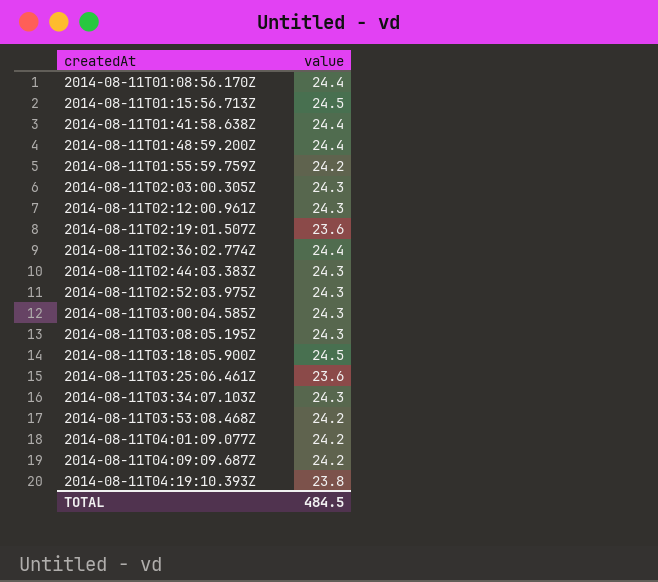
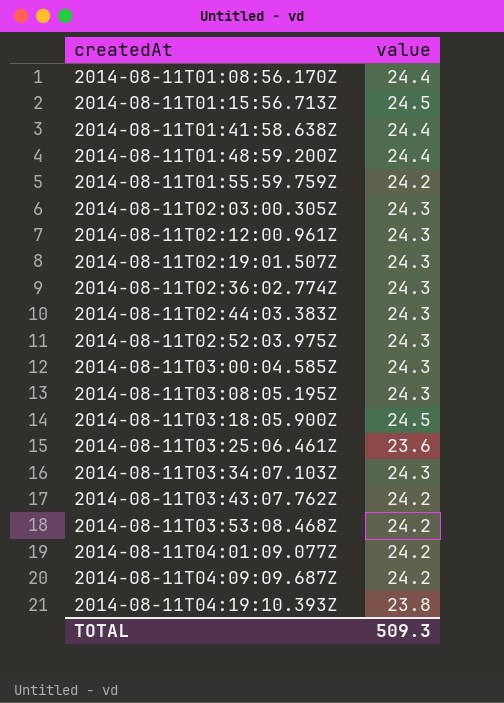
2014-08-11T02:19:01.507Z | value: 23.6 -> 24.3
2014-08-11T02:36:02.774Z | value: 24.4 -> 24.3
row 2014-08-11T03:43:07.762Z: none -> 24.2
TOTAL | value: 484.5 -> 509.3

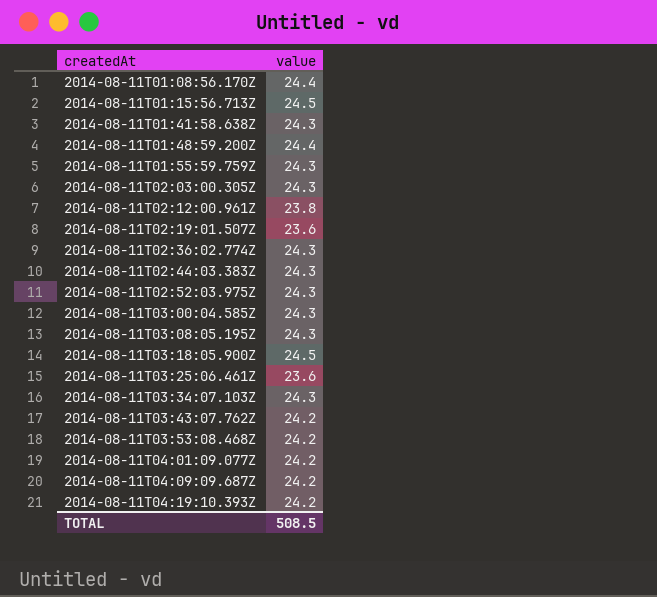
2014-08-11T01:41:58.638Z | value: 24.4 -> 24.3
2014-08-11T01:55:59.759Z | value: 24.2 -> 24.3
2014-08-11T02:12:00.961Z | value: 24.3 -> 23.8
2014-08-11T02:19:01.507Z | value: 24.3 -> 23.6
2014-08-11T04:19:10.393Z | value: 23.8 -> 24.2
TOTAL | value: 509.3 -> 508.5

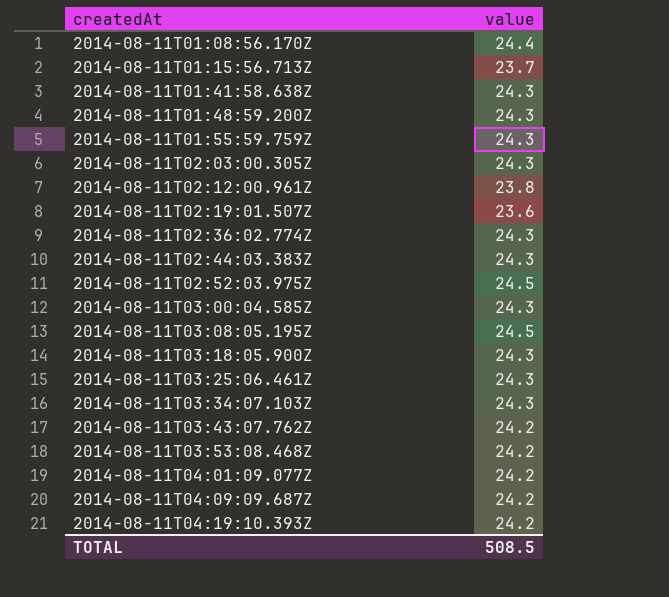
2014-08-11T01:15:56.713Z | value: 24.5 -> 23.7
2014-08-11T01:48:59.200Z | value: 24.4 -> 24.3
2014-08-11T02:52:03.975Z | value: 24.3 -> 24.5
2014-08-11T03:08:05.195Z | value: 24.3 -> 24.5
2014-08-11T03:18:05.900Z | value: 24.5 -> 24.3
2014-08-11T03:25:06.461Z | value: 23.6 -> 24.3

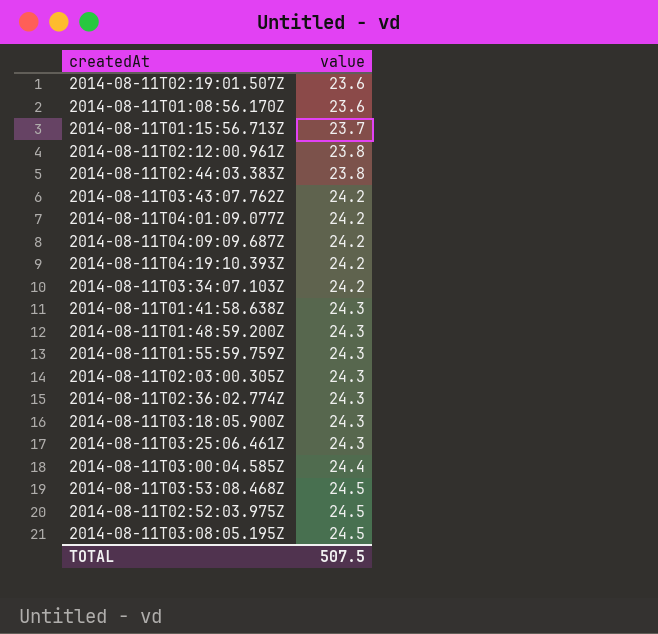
row order: createdAt ascending -> value ascending
2014-08-11T01:08:56.170Z | value: 24.4 -> 23.6
2014-08-11T02:44:03.383Z | value: 24.3 -> 23.8
2014-08-11T03:34:07.103Z | value: 24.3 -> 24.2
2014-08-11T03:00:04.585Z | value: 24.3 -> 24.4
2014-08-11T03:53:08.468Z | value: 24.2 -> 24.5
TOTAL | value: 508.5 -> 507.5

